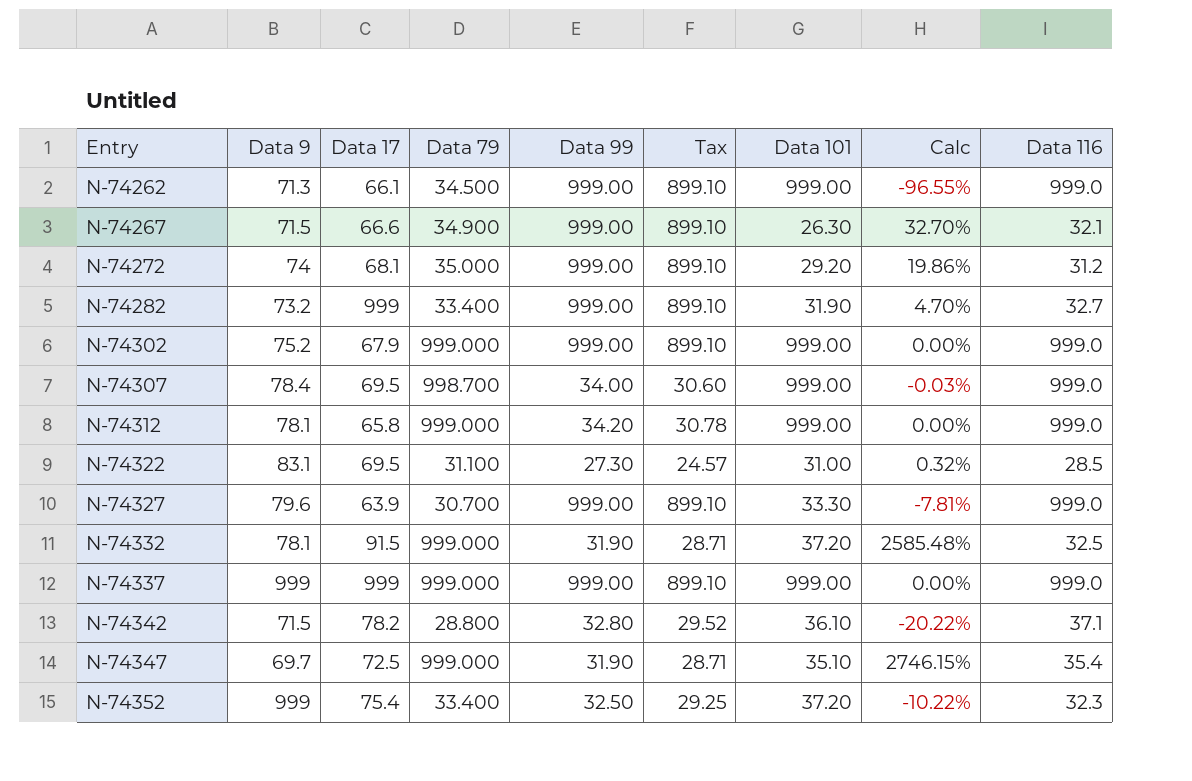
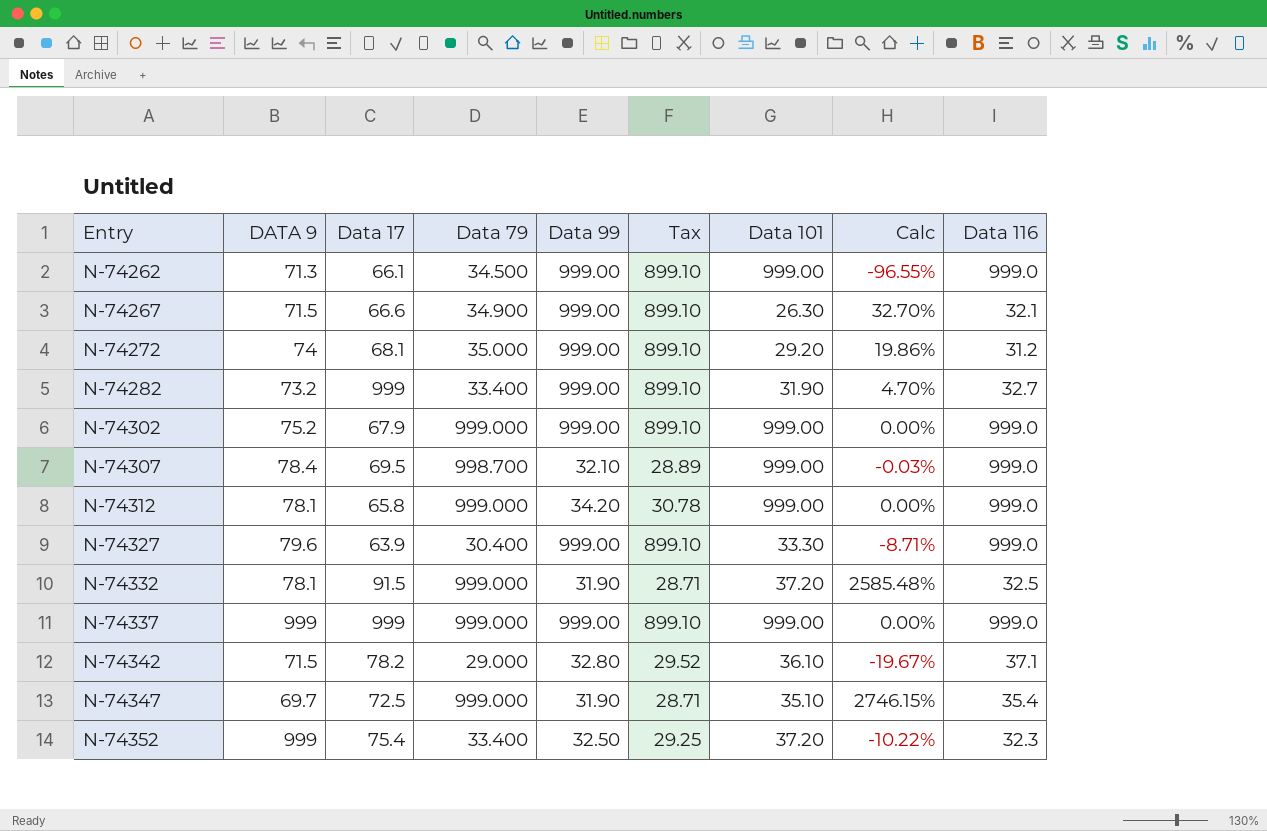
column name: Data 9 -> DATA 9
row N-74322: 83.1 | 69.5 | 31.100 | 27.30 | 24.57 | 31.00 | 0.32% | 28.5 -> none
N-74307 | Data 99: 34.00 -> 32.10
N-74307 | Tax: 30.60 -> 28.89
N-74327 | Data 79: 30.700 -> 30.400
N-74327 | Calc: -7.81% -> -8.71%
N-74342 | Data 79: 28.800 -> 29.000
N-74342 | Calc: -20.22% -> -19.67%

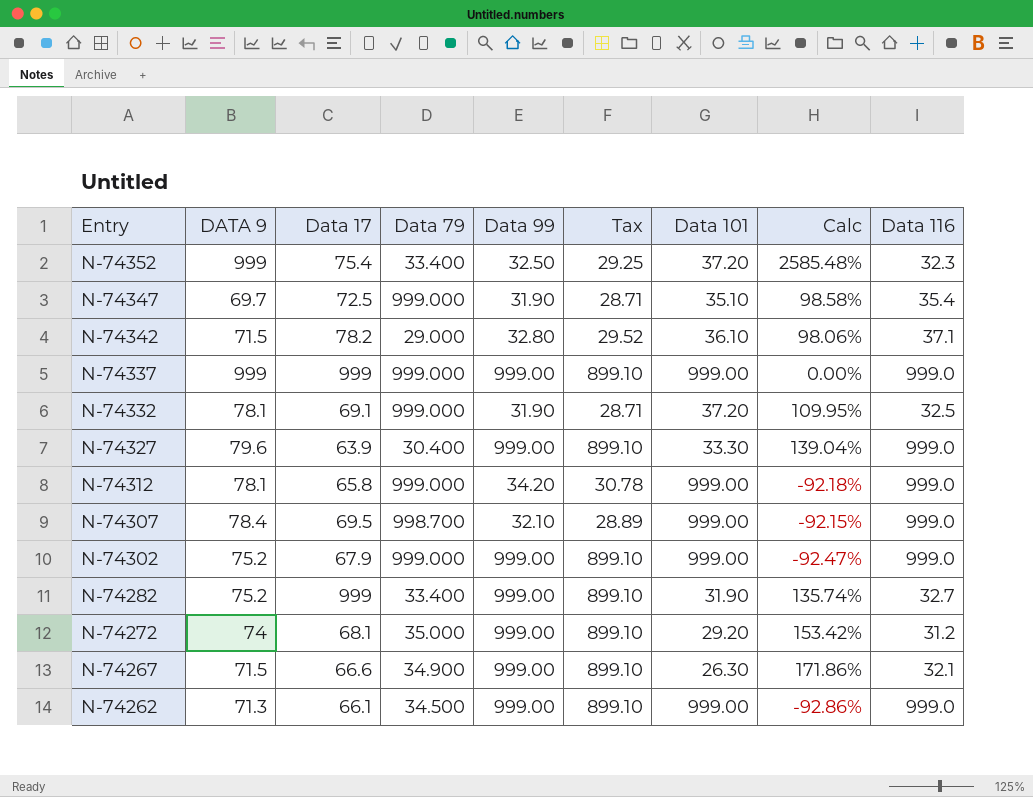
row order: Entry ascending -> Entry descending
column Calc | formula: ([Data 79] - [Data 101]) / [Data 101] -> ([DATA 9] - [Data 101]) / [Data 101]
N-74332 | Data 17: 91.5 -> 69.1
N-74282 | DATA 9: 73.2 -> 75.2

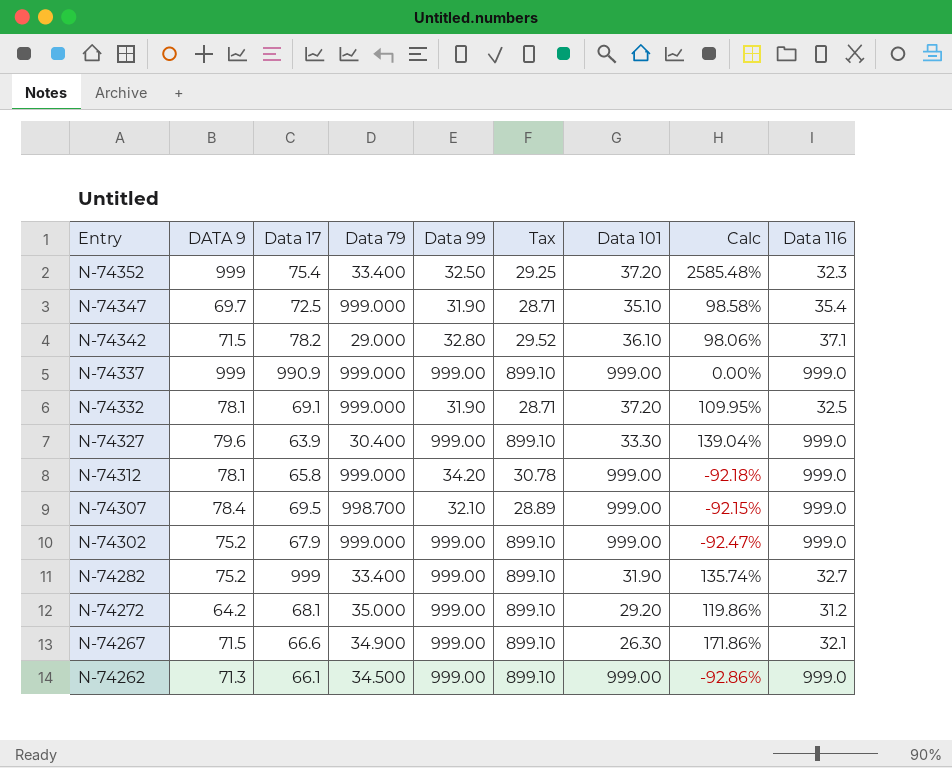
N-74337 | Data 17: 999 -> 990.9
N-74272 | DATA 9: 74 -> 64.2
N-74272 | Calc: 153.42% -> 119.86%

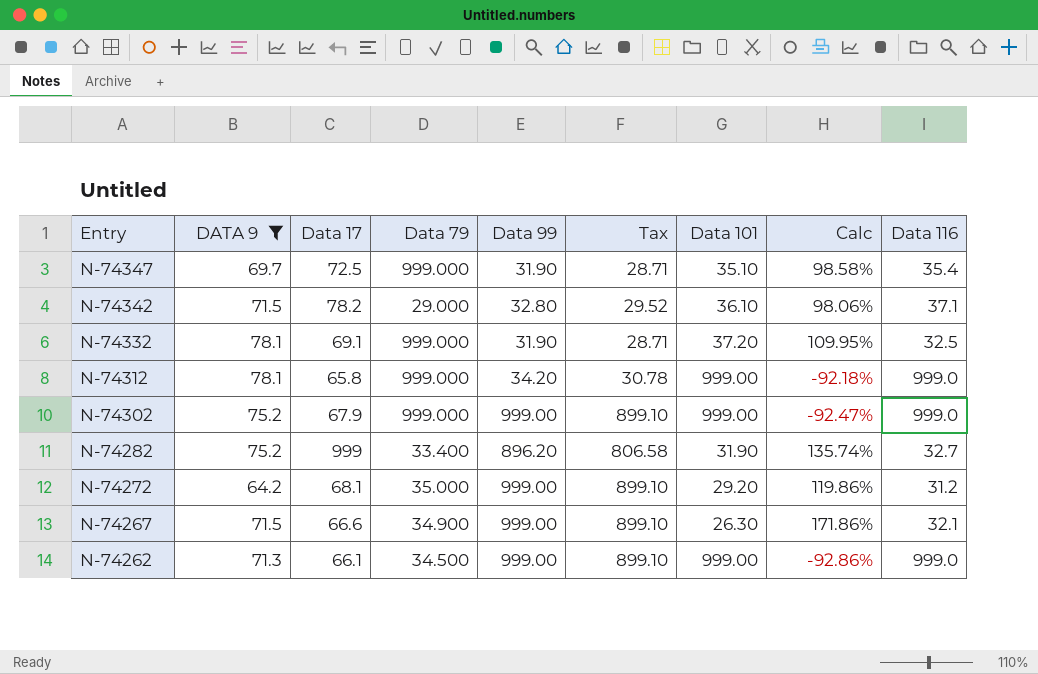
filter: none -> DATA 9 <= 78.1
N-74282 | Data 99: 999.00 -> 896.20
N-74282 | Tax: 899.10 -> 806.58

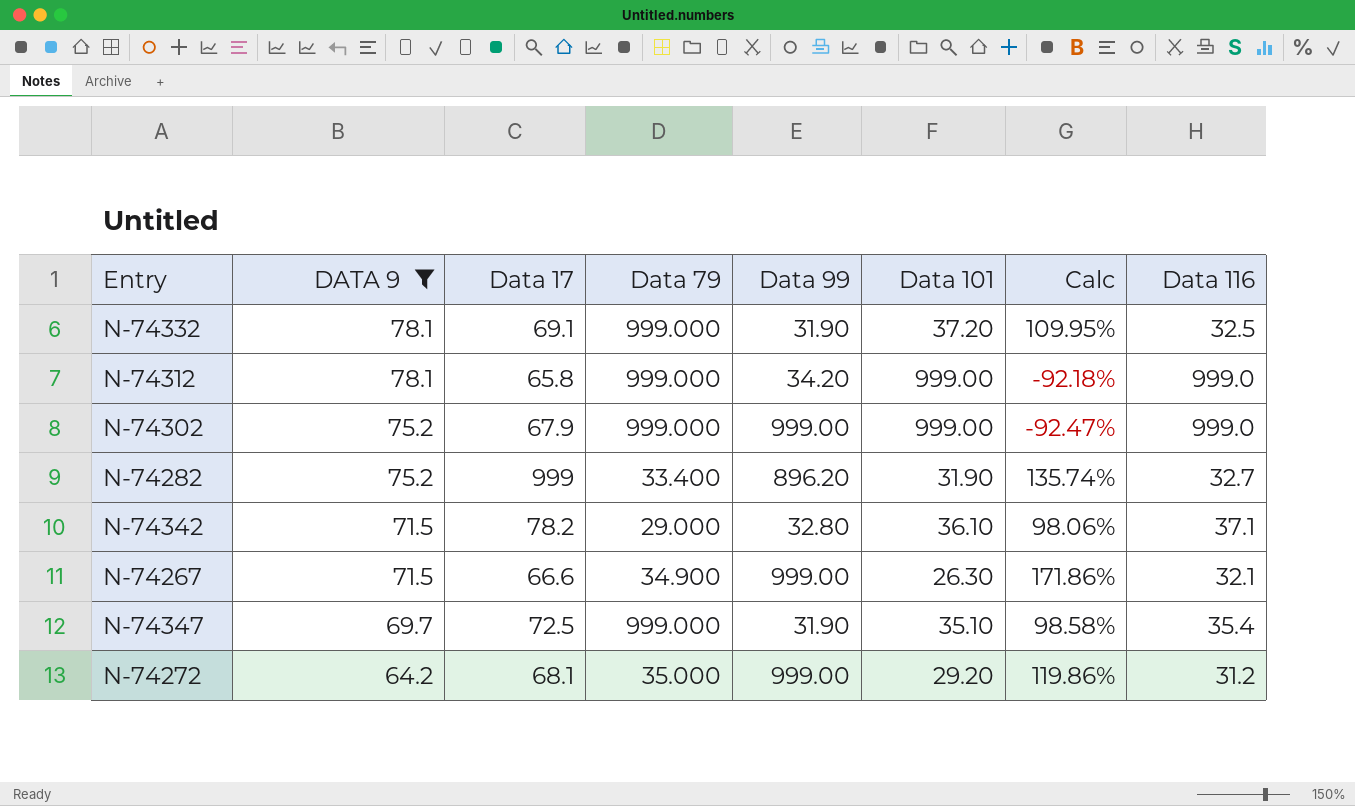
row order: Entry descending -> DATA 9 descending
column Tax | formula: [Data 99] * 0.9 -> none
row N-74262: 71.3 | 66.1 | 34.500 | 999.00 | 899.10 | 999.00 | -92.86% | 999.0 -> none

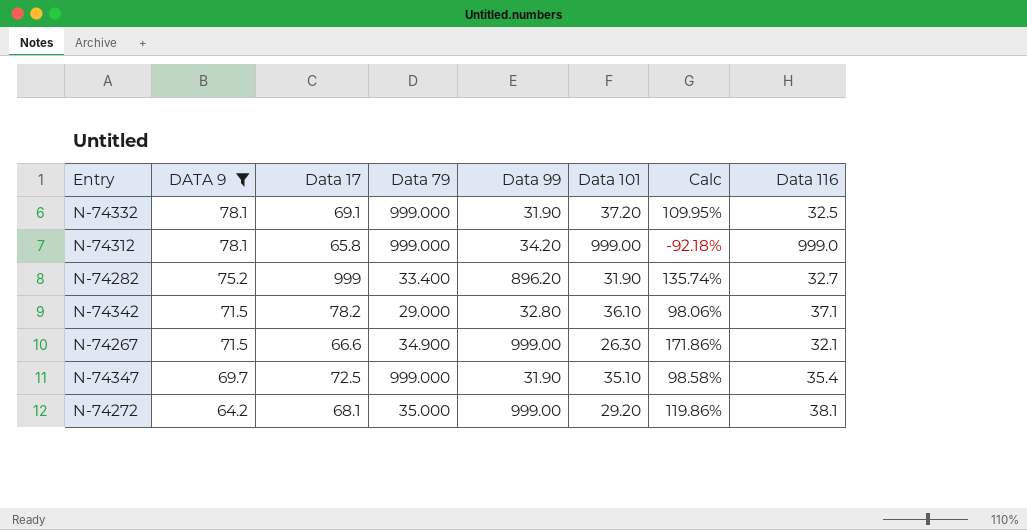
row N-74302: 75.2 | 67.9 | 999.000 | 999.00 | 999.00 | -92.47% | 999.0 -> none
N-74272 | Data 116: 31.2 -> 38.1

